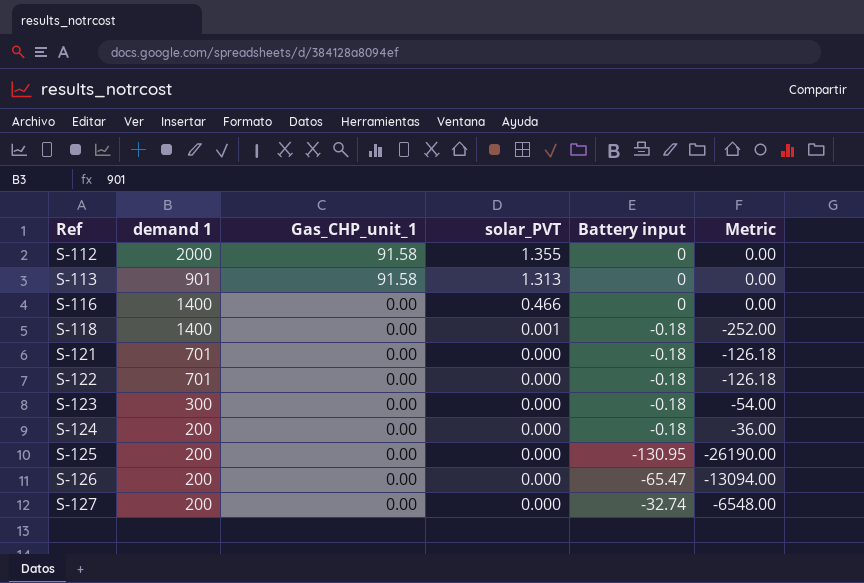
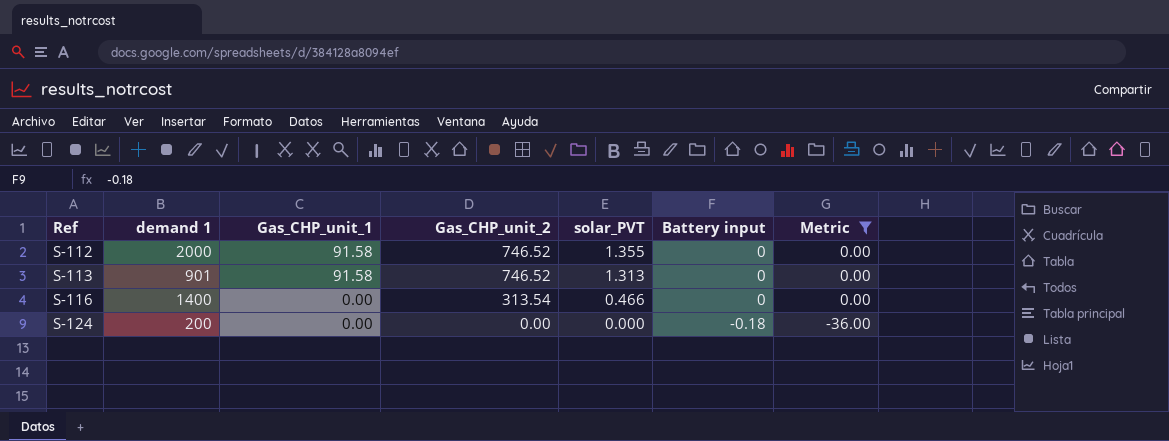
filter: none -> Metric >= -36.00
column Gas_CHP_unit_2 | position: none -> 4

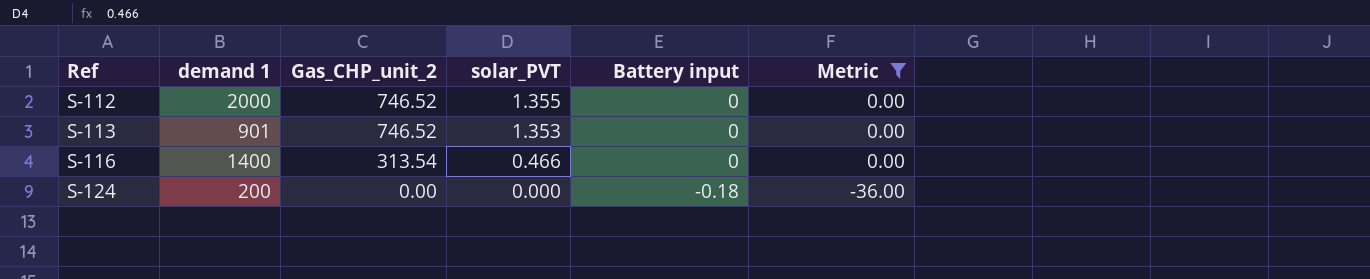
column Gas_CHP_unit_1 | position: 3 -> none
S-113 | solar_PVT: 1.313 -> 1.353

